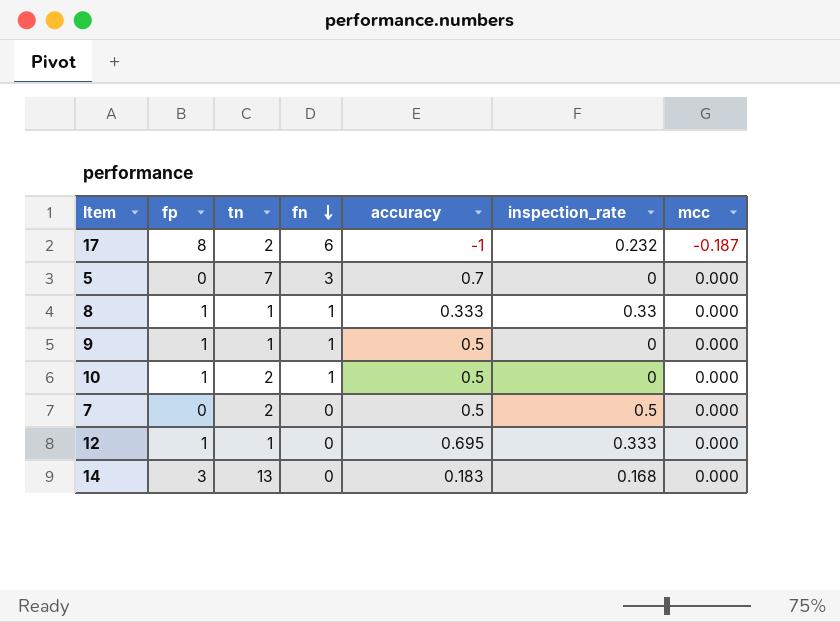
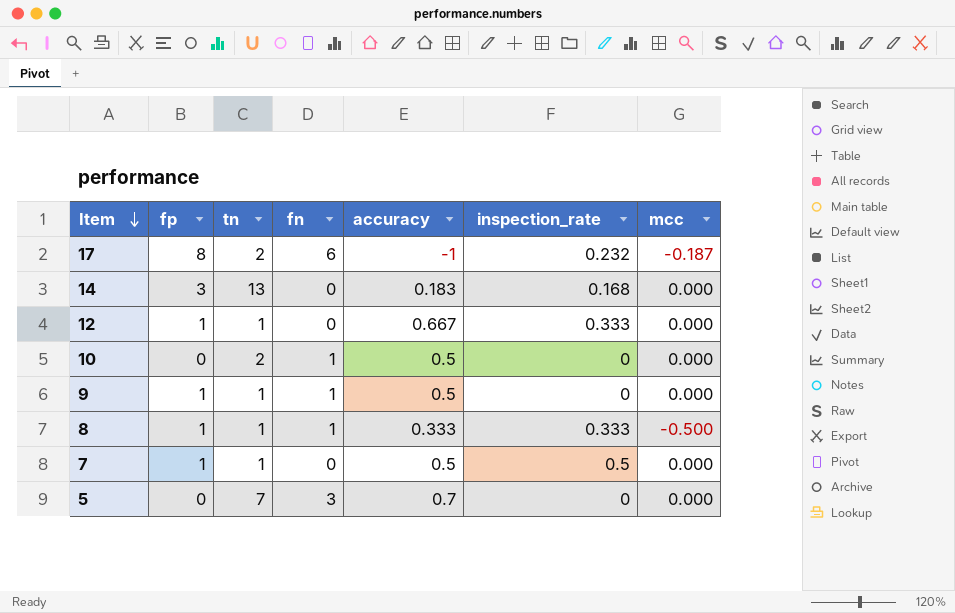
row order: fn descending -> Item descending
12 | accuracy: 0.695 -> 0.667
10 | fp: 1 -> 0
8 | inspection_rate: 0.33 -> 0.333
8 | mcc: 0.000 -> -0.500
7 | fp: 0 -> 1
7 | tn: 2 -> 1

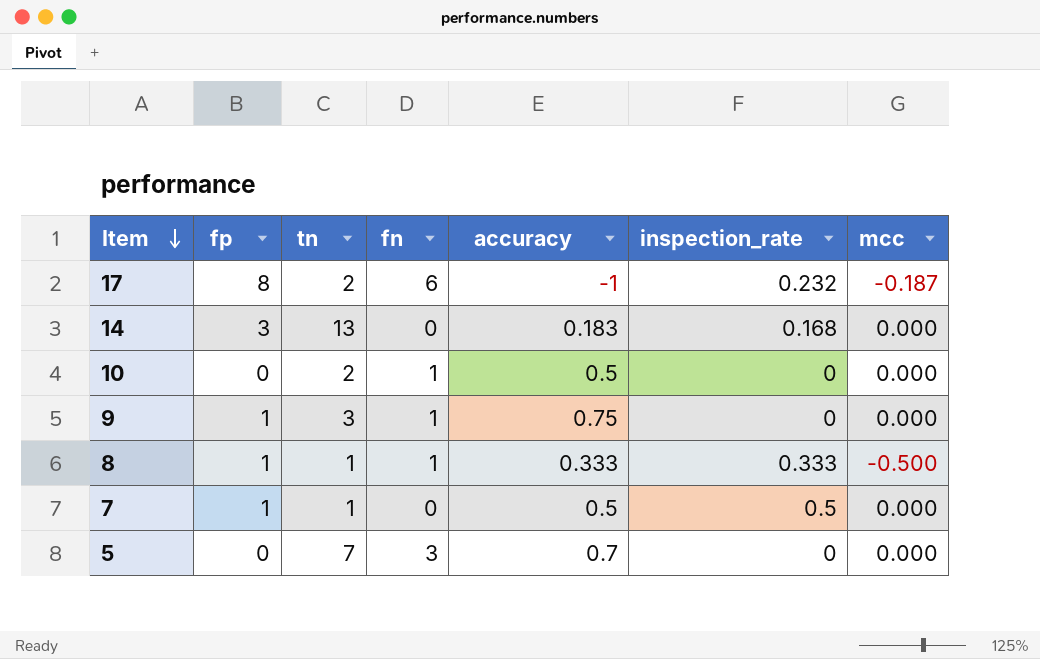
row 12: 1 | 1 | 0 | 0.667 | 0.333 | 0.000 -> none
9 | tn: 1 -> 3
9 | accuracy: 0.5 -> 0.75

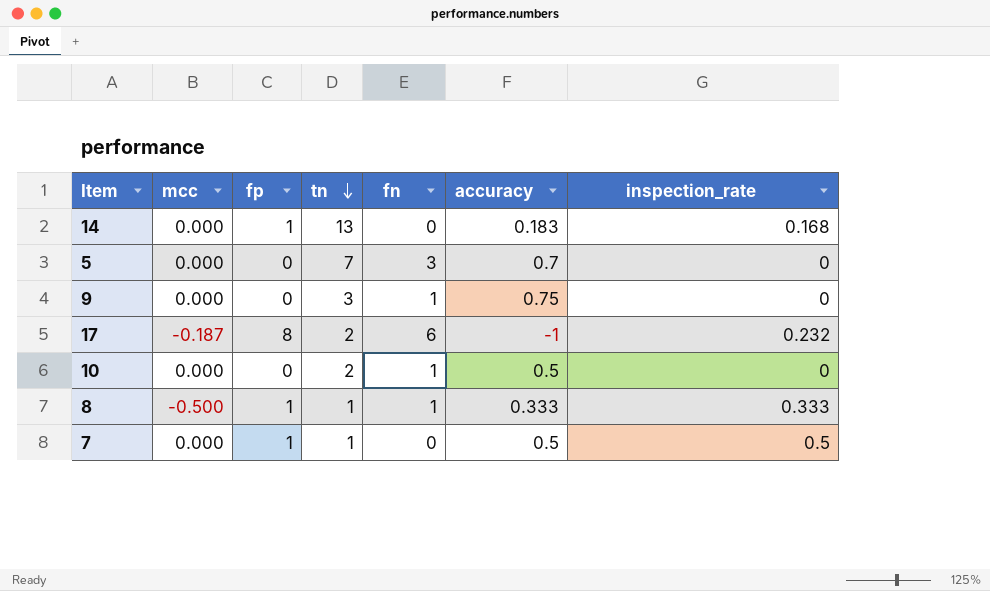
row order: Item descending -> tn descending
column mcc | position: 7 -> 2
14 | fp: 3 -> 1
9 | fp: 1 -> 0

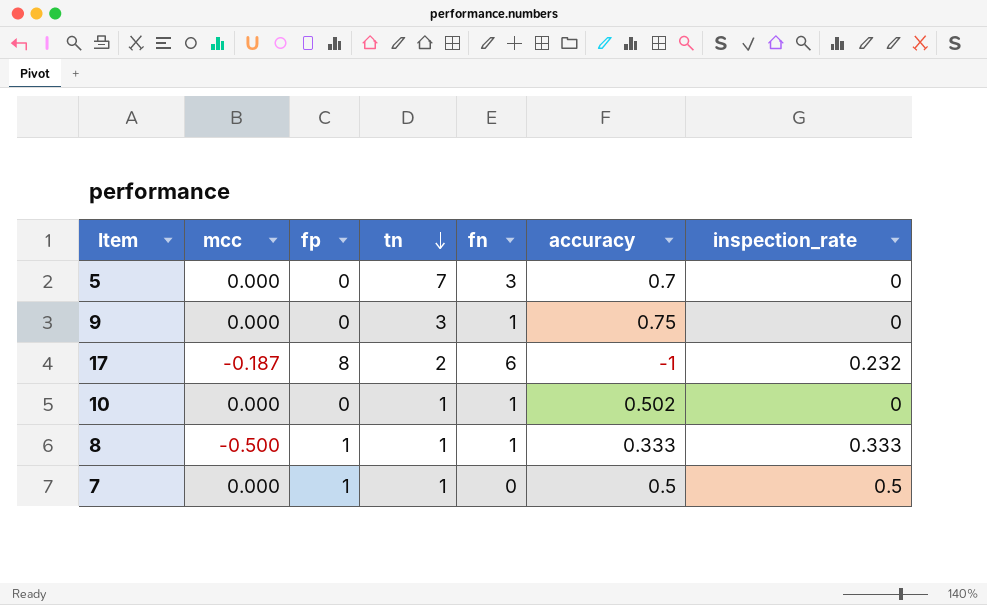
row 14: 0.000 | 1 | 13 | 0 | 0.183 | 0.168 -> none
10 | tn: 2 -> 1
10 | accuracy: 0.5 -> 0.502

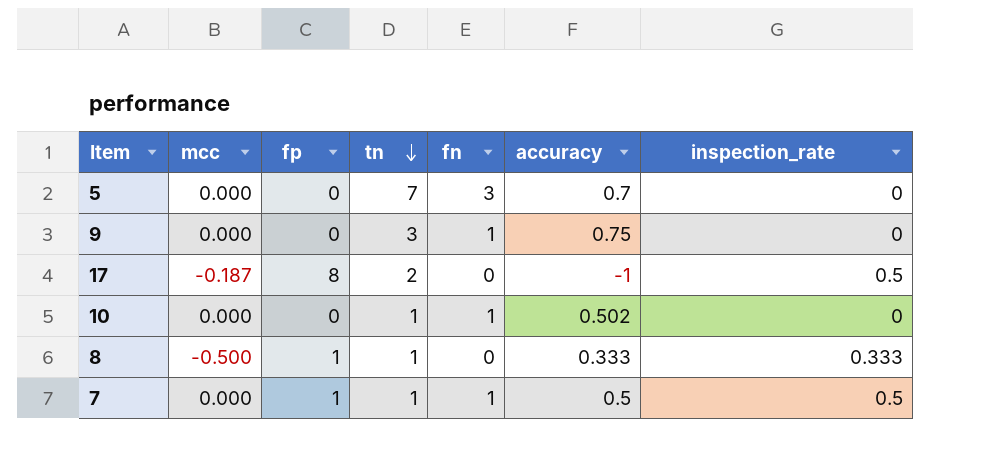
17 | fn: 6 -> 0
17 | inspection_rate: 0.232 -> 0.5
8 | fn: 1 -> 0
7 | fn: 0 -> 1

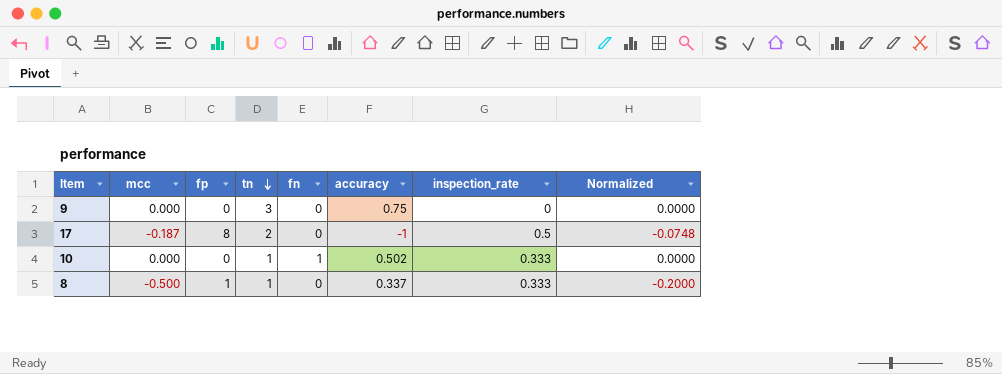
column Normalized | formula: none -> [mcc] * 0.4
row 5: 0.000 | 0 | 7 | 3 | 0.7 | 0 -> none
row 7: 0.000 | 1 | 1 | 1 | 0.5 | 0.5 -> none
9 | fn: 1 -> 0
10 | inspection_rate: 0 -> 0.333
8 | accuracy: 0.333 -> 0.337

